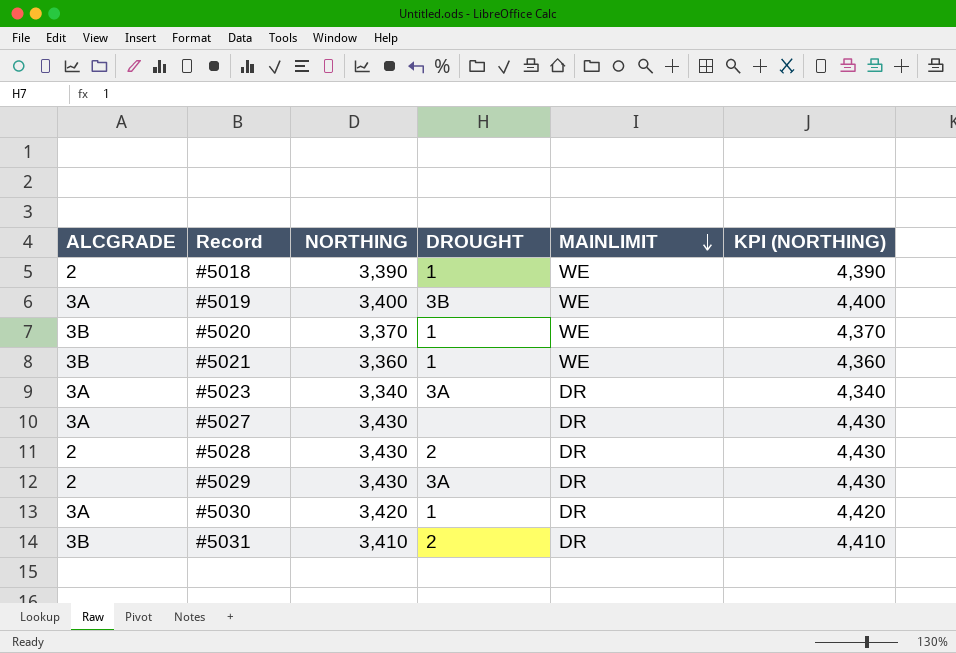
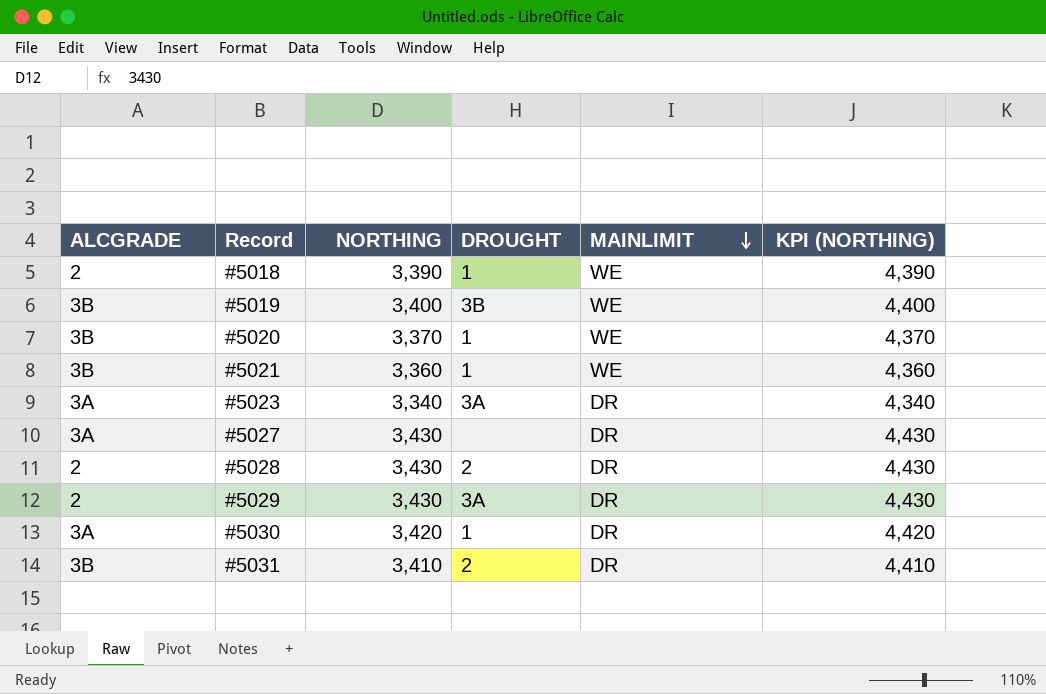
#5019 | ALCGRADE: 3A -> 3B

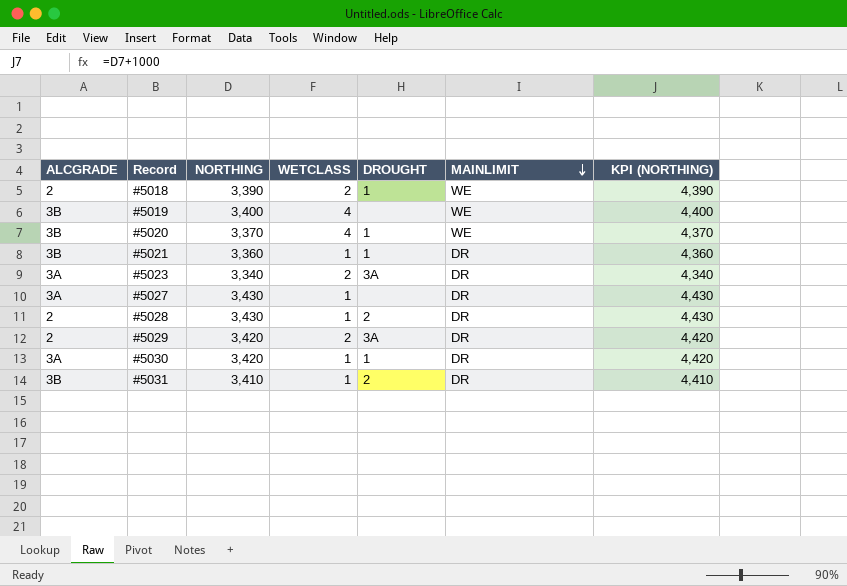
column WETCLASS | position: none -> 4
#5019 | DROUGHT: 3B -> none
#5021 | MAINLIMIT: WE -> DR
#5029 | NORTHING: 3,430 -> 3,420
#5029 | KPI (NORTHING): 4,430 -> 4,420

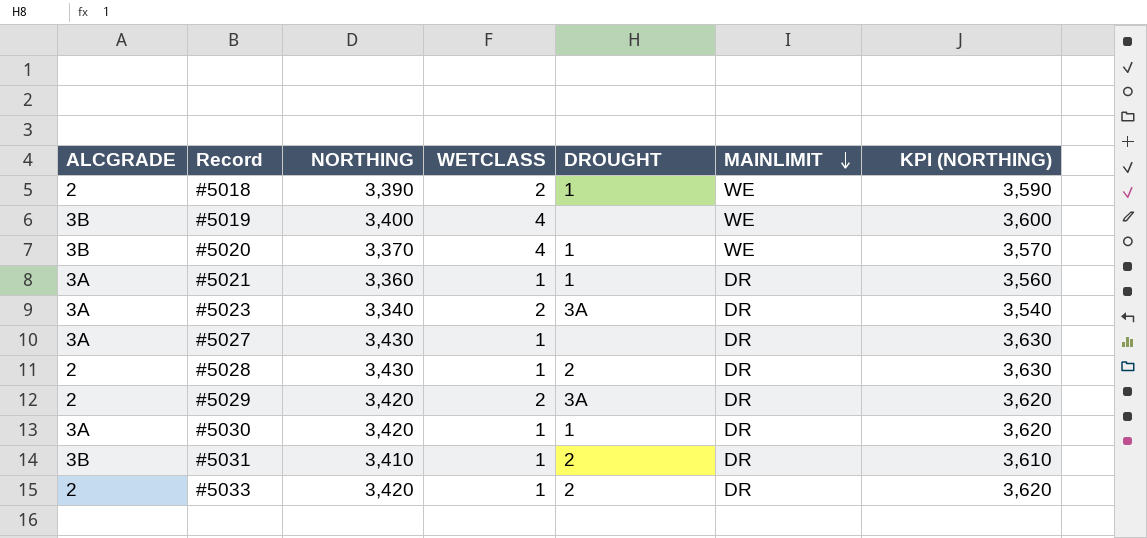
column KPI (NORTHING) | formula: [NORTHING] + 1000 -> [NORTHING] + 200
#5021 | ALCGRADE: 3B -> 3A
row #5033: none -> 2 | 3,420 | 1 | 2 | DR | 3,620

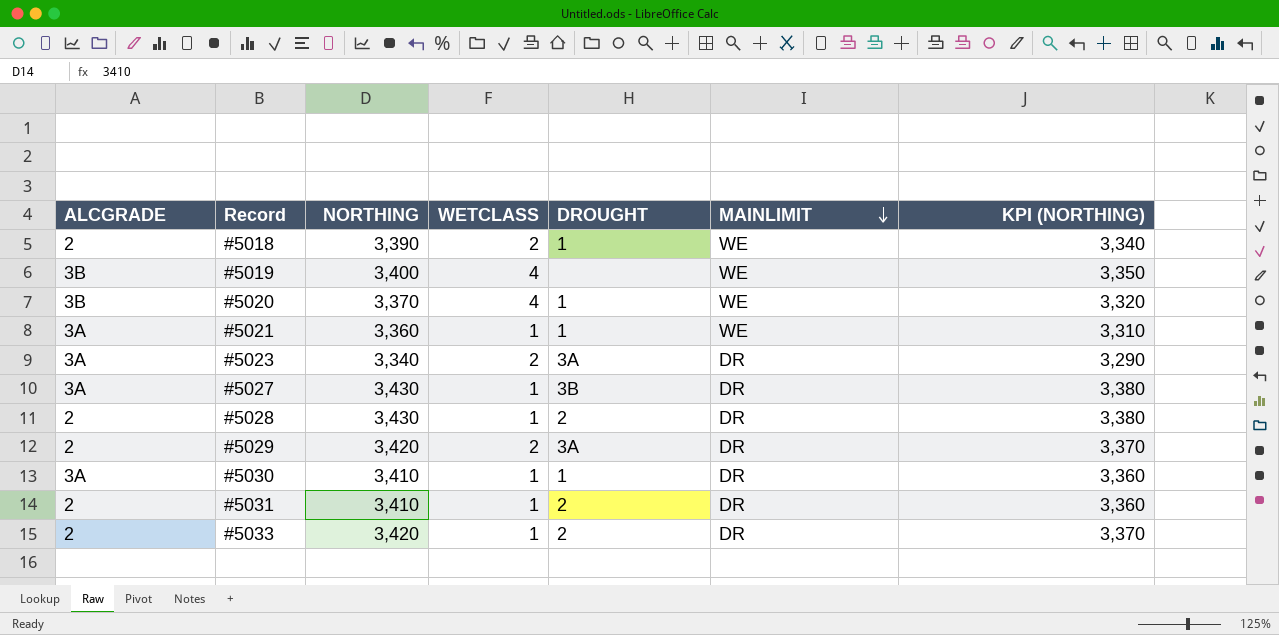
column KPI (NORTHING) | formula: [NORTHING] + 200 -> [NORTHING] - 50
#5021 | MAINLIMIT: DR -> WE
#5027 | DROUGHT: none -> 3B
#5030 | NORTHING: 3,420 -> 3,410
#5031 | ALCGRADE: 3B -> 2

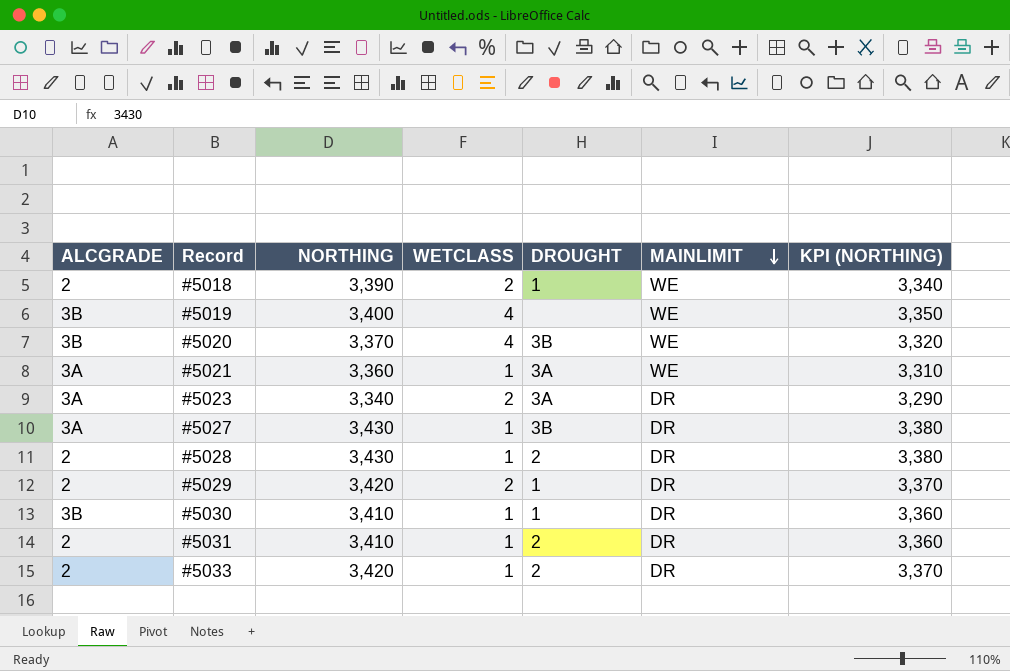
#5020 | DROUGHT: 1 -> 3B
#5021 | DROUGHT: 1 -> 3A
#5029 | DROUGHT: 3A -> 1
#5030 | ALCGRADE: 3A -> 3B

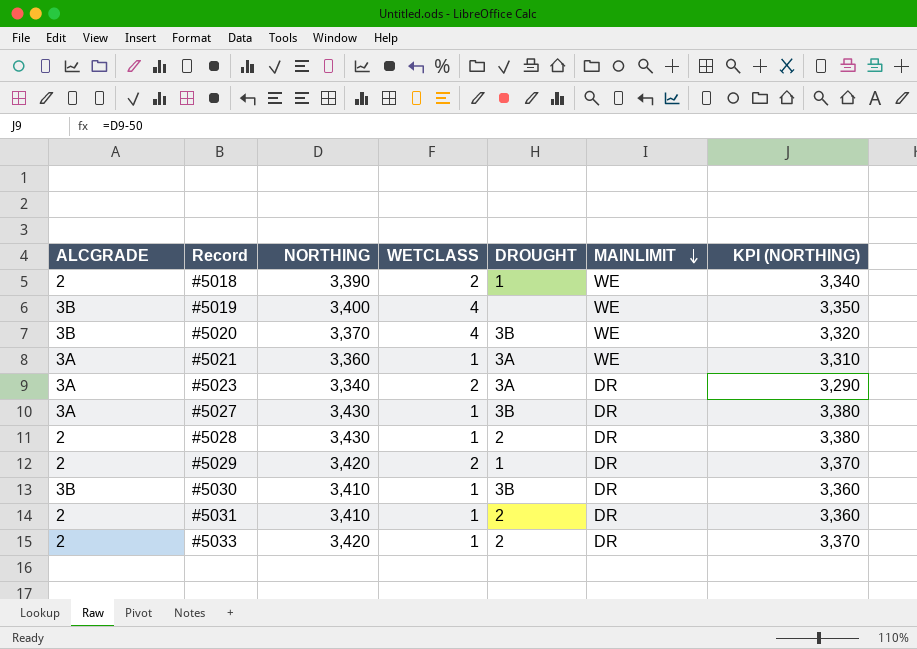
#5030 | DROUGHT: 1 -> 3B

